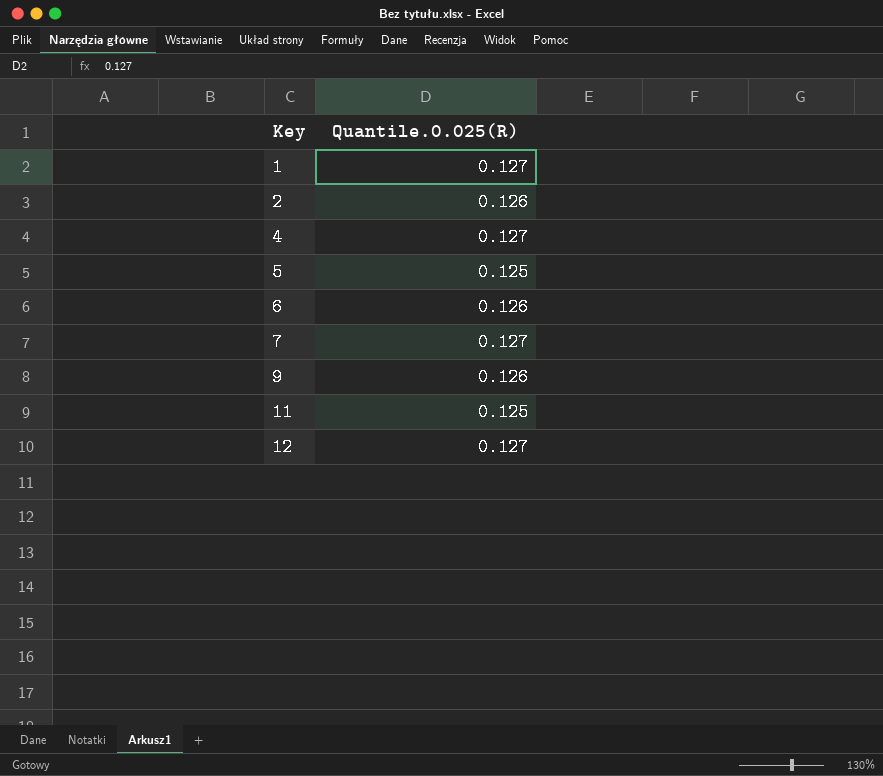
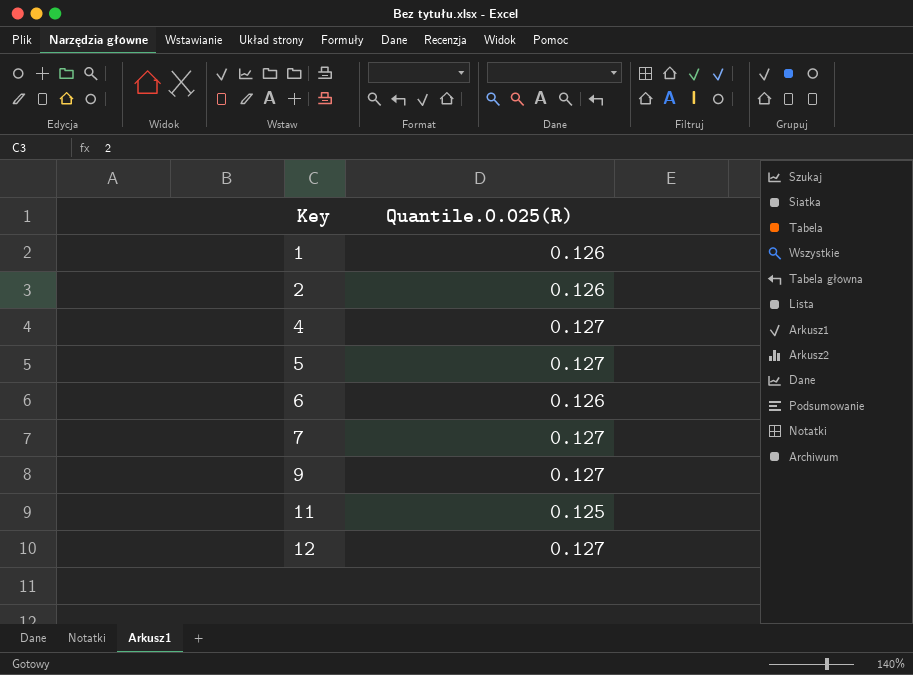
1 | Quantile.0.025(R): 0.127 -> 0.126
5 | Quantile.0.025(R): 0.125 -> 0.127
9 | Quantile.0.025(R): 0.126 -> 0.127

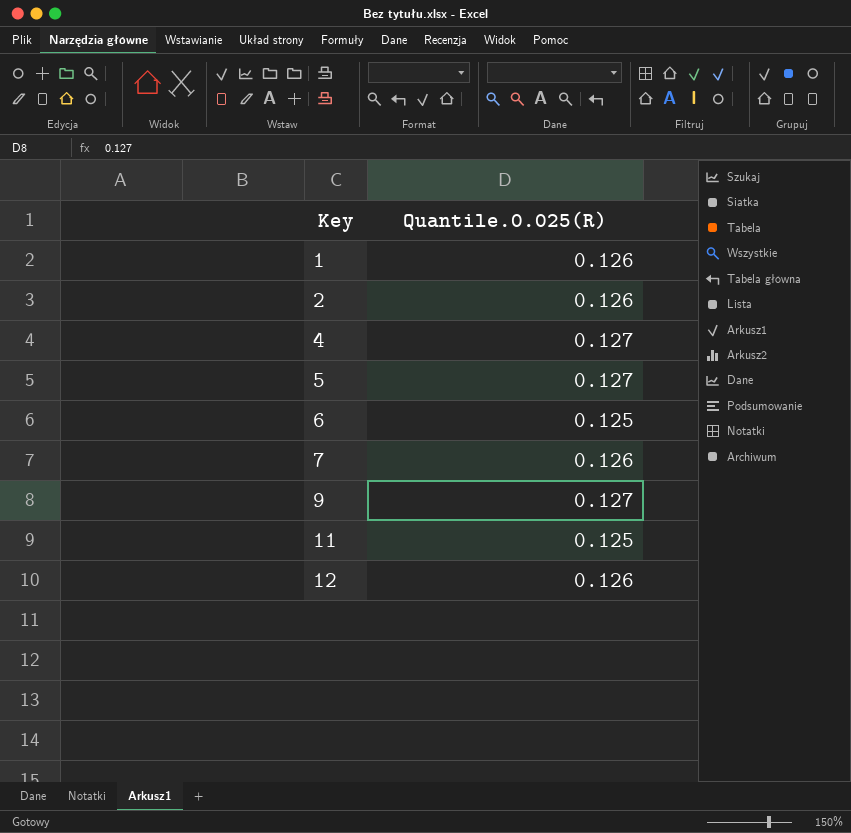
6 | Quantile.0.025(R): 0.126 -> 0.125
7 | Quantile.0.025(R): 0.127 -> 0.126
12 | Quantile.0.025(R): 0.127 -> 0.126

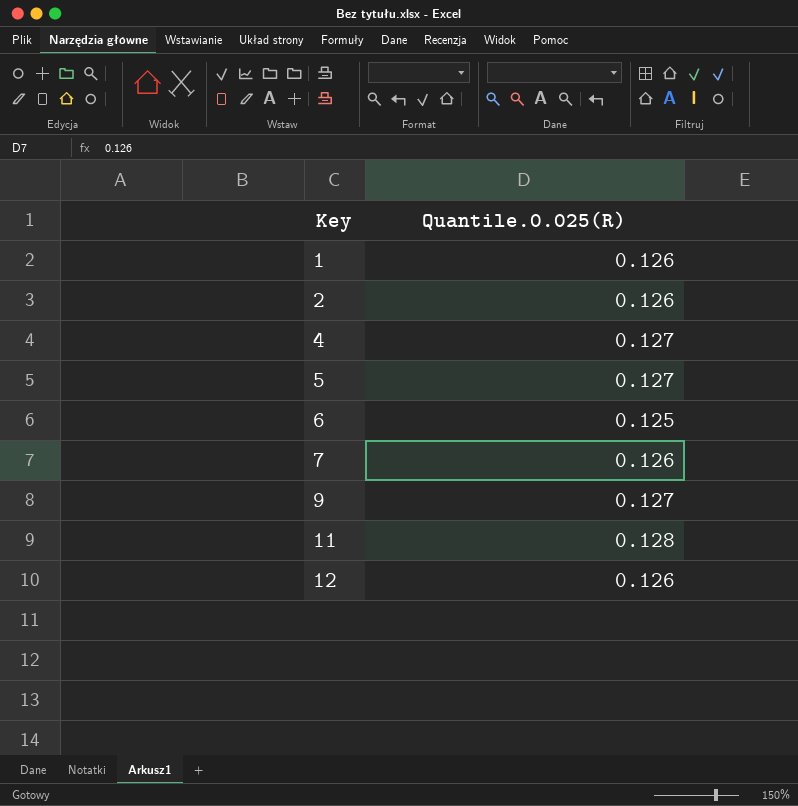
11 | Quantile.0.025(R): 0.125 -> 0.128

